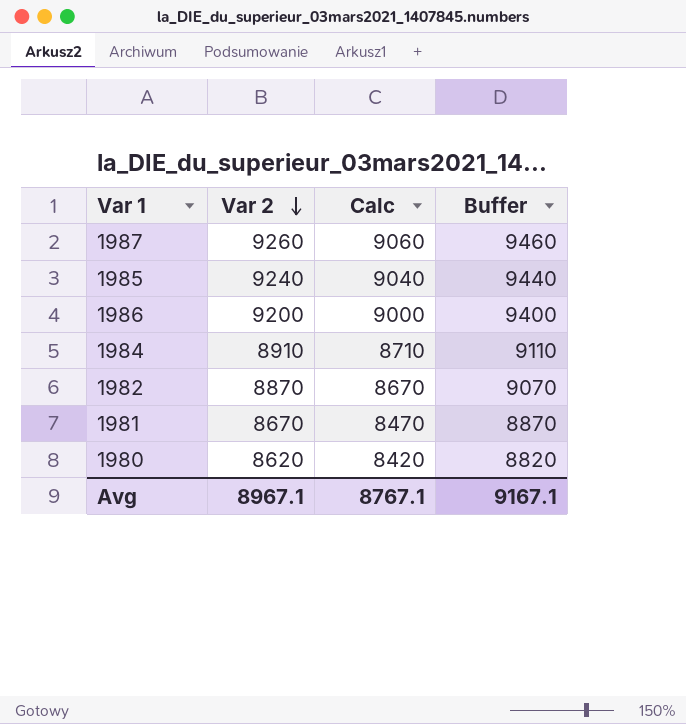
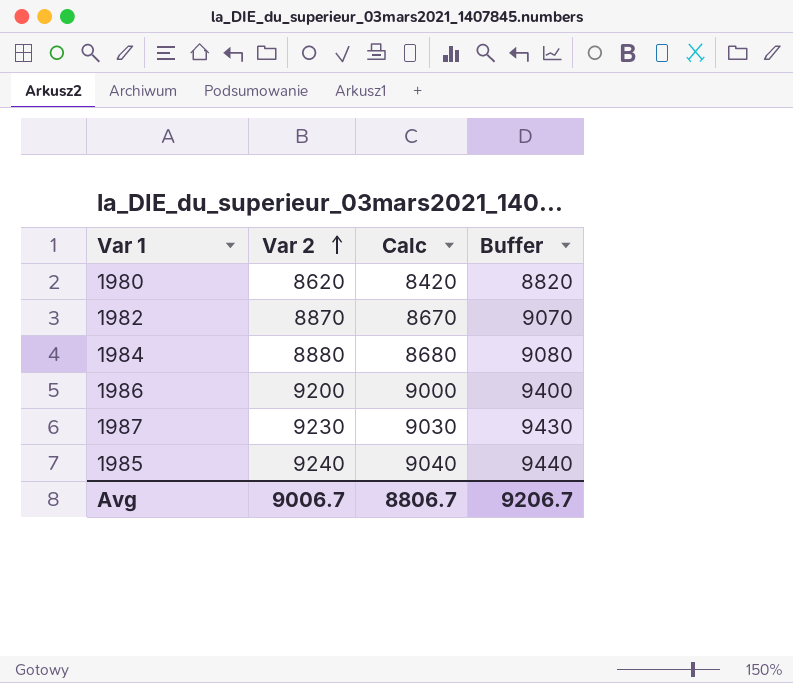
row order: Var 2 descending -> Var 2 ascending
row 1981: 8670 | 8470 | 8870 -> none
1984 | Var 2: 8910 -> 8880
1984 | Calc: 8710 -> 8680
1984 | Buffer: 9110 -> 9080
1987 | Var 2: 9260 -> 9230
1987 | Calc: 9060 -> 9030
1987 | Buffer: 9460 -> 9430
Avg | Var 2: 8967.1 -> 9006.7
Avg | Calc: 8767.1 -> 8806.7
Avg | Buffer: 9167.1 -> 9206.7

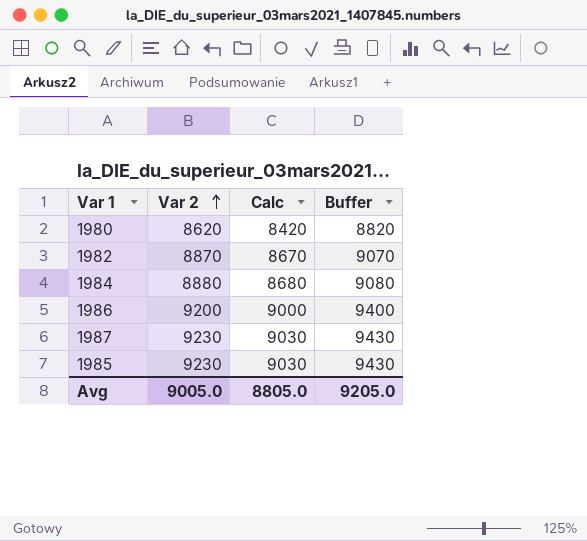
1985 | Var 2: 9240 -> 9230
1985 | Calc: 9040 -> 9030
1985 | Buffer: 9440 -> 9430
Avg | Var 2: 9006.7 -> 9005.0
Avg | Calc: 8806.7 -> 8805.0
Avg | Buffer: 9206.7 -> 9205.0

